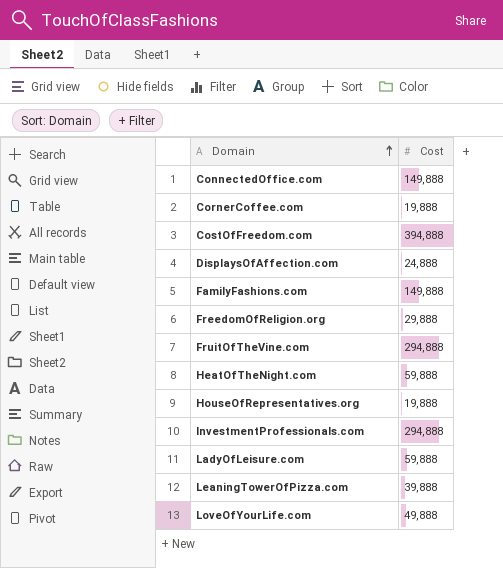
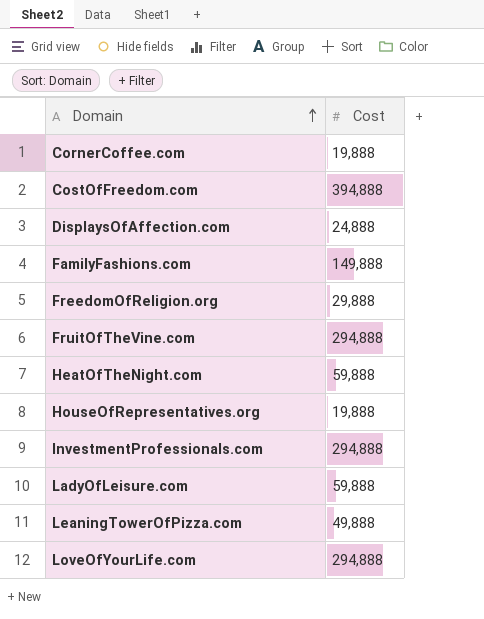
row ConnectedOffice.com: 149,888 -> none
LeaningTowerOfPizza.com | Cost: 39,888 -> 49,888
LoveOfYourLife.com | Cost: 49,888 -> 294,888

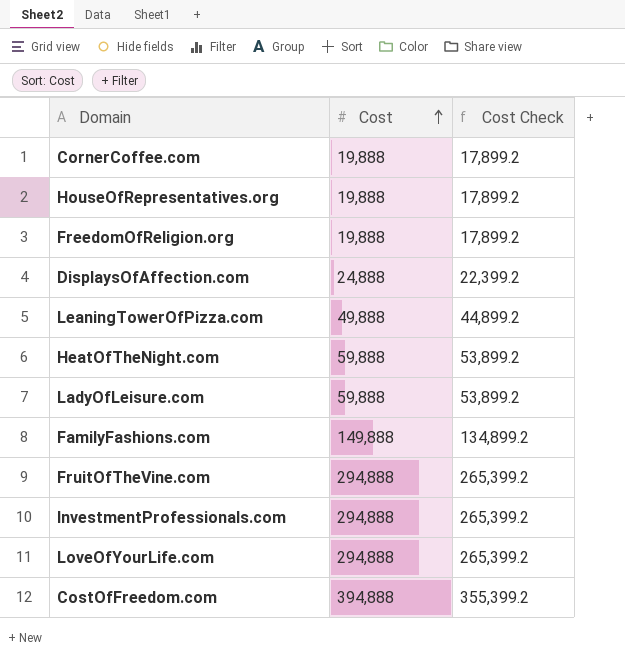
row order: Domain ascending -> Cost ascending
column Cost Check | formula: none -> [Cost] * 0.9
FreedomOfReligion.org | Cost: 29,888 -> 19,888

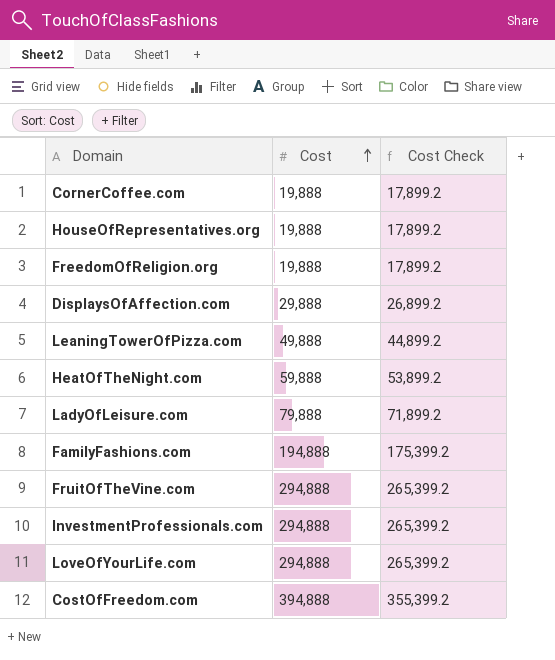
DisplaysOfAffection.com | Cost: 24,888 -> 29,888
DisplaysOfAffection.com | Cost Check: 22,399.2 -> 26,899.2
LadyOfLeisure.com | Cost: 59,888 -> 79,888
LadyOfLeisure.com | Cost Check: 53,899.2 -> 71,899.2
FamilyFashions.com | Cost: 149,888 -> 194,888
FamilyFashions.com | Cost Check: 134,899.2 -> 175,399.2

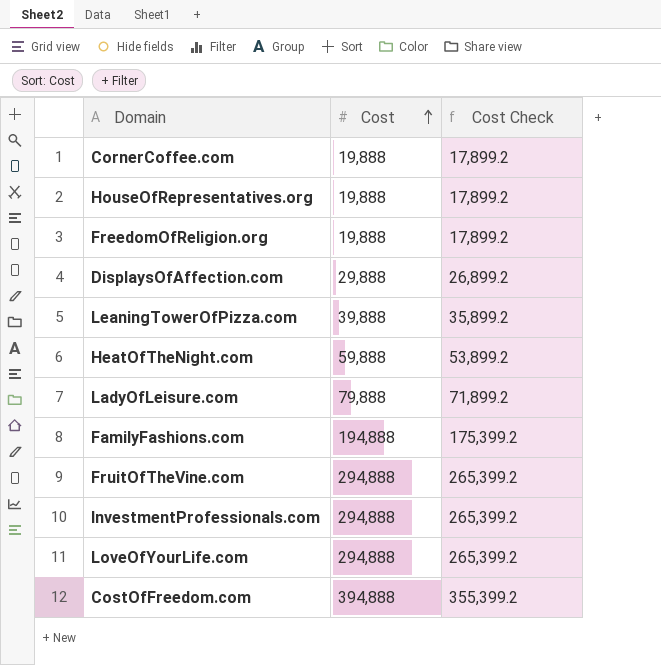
LeaningTowerOfPizza.com | Cost: 49,888 -> 39,888
LeaningTowerOfPizza.com | Cost Check: 44,899.2 -> 35,899.2

